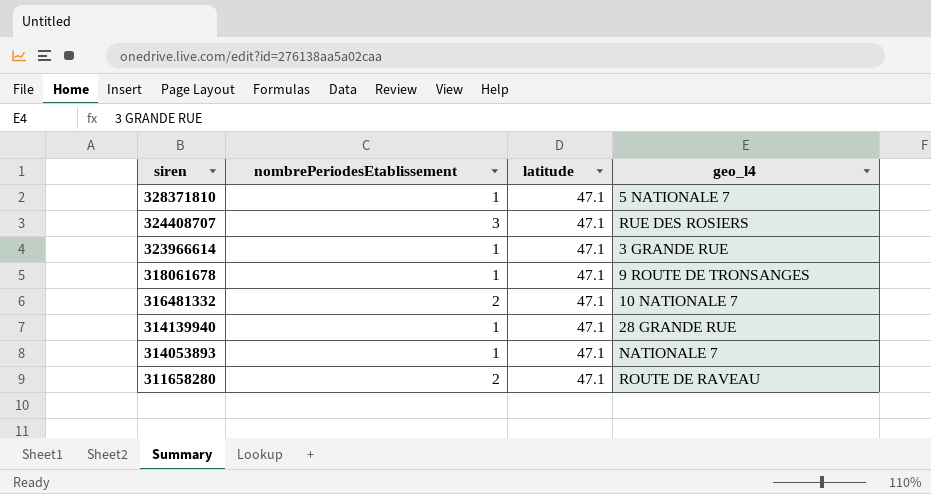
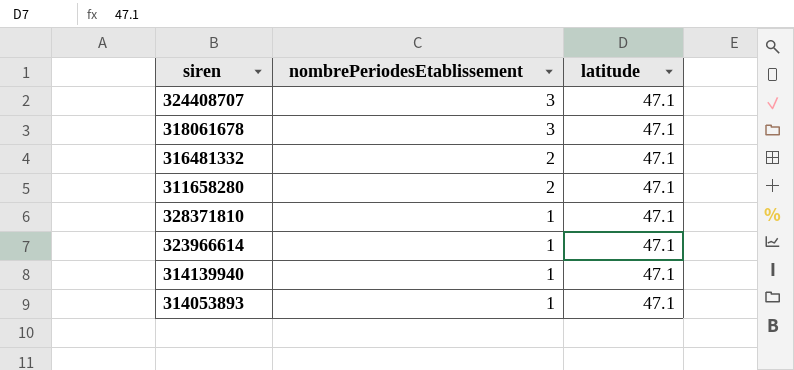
row order: siren descending -> nombrePeriodesEtablissement descending
column geo_l4 | position: 4 -> none
318061678 | nombrePeriodesEtablissement: 1 -> 3

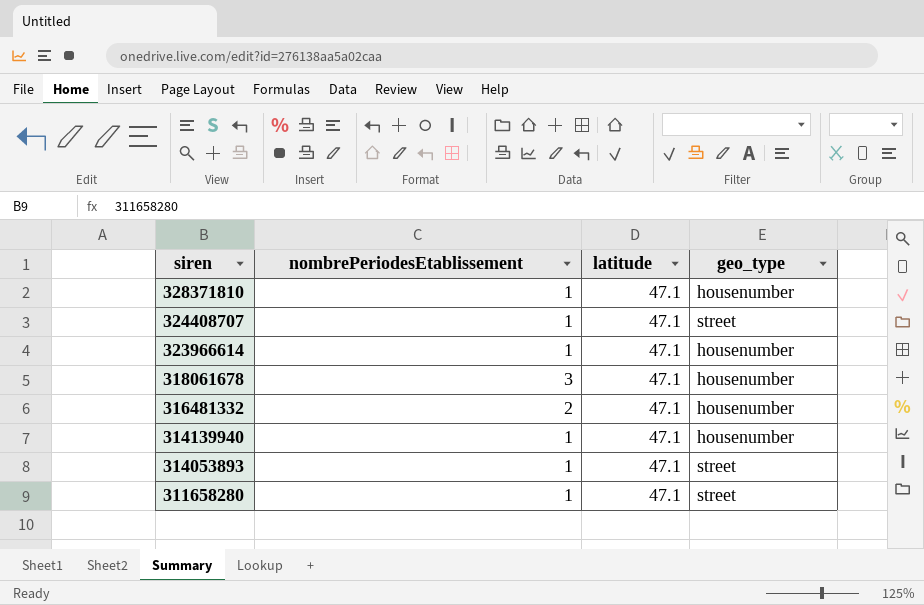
row order: nombrePeriodesEtablissement descending -> siren descending
column geo_type | position: none -> 4
324408707 | nombrePeriodesEtablissement: 3 -> 1
311658280 | nombrePeriodesEtablissement: 2 -> 1

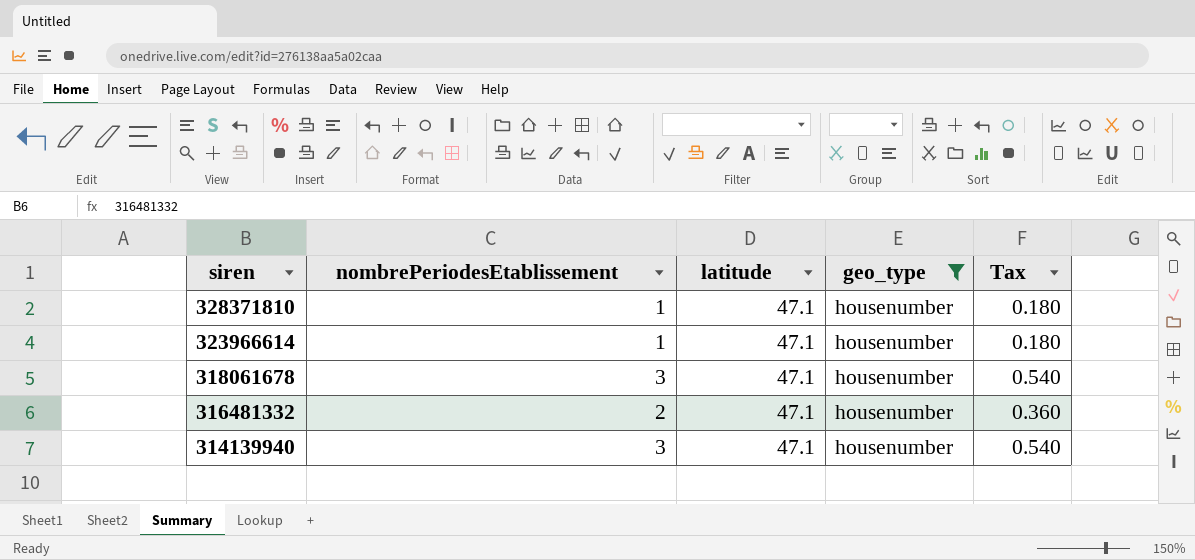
filter: none -> geo_type = housenumber
column Tax | formula: none -> [nombrePeriodesEtablissement] * 0.18
314139940 | nombrePeriodesEtablissement: 1 -> 3

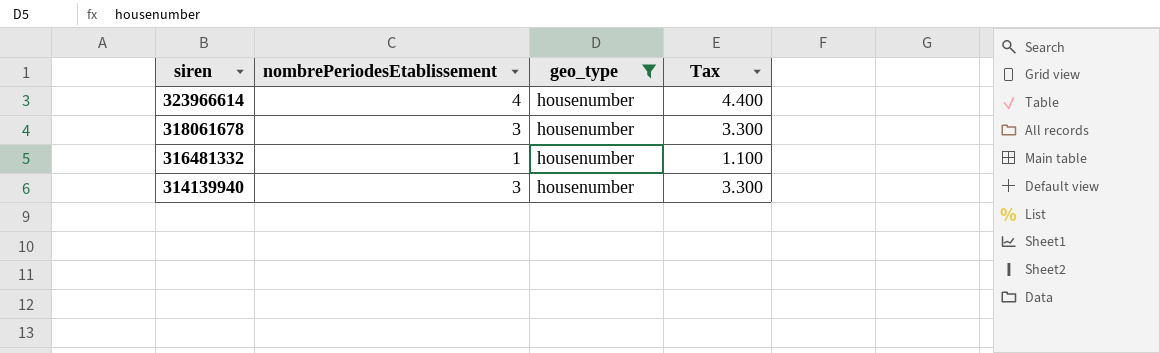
column latitude | position: 3 -> none
column Tax | formula: [nombrePeriodesEtablissement] * 0.18 -> [nombrePeriodesEtablissement] * 1.1
row 328371810: 1 | 47.1 | housenumber | 0.180 -> none
323966614 | nombrePeriodesEtablissement: 1 -> 4
316481332 | nombrePeriodesEtablissement: 2 -> 1

